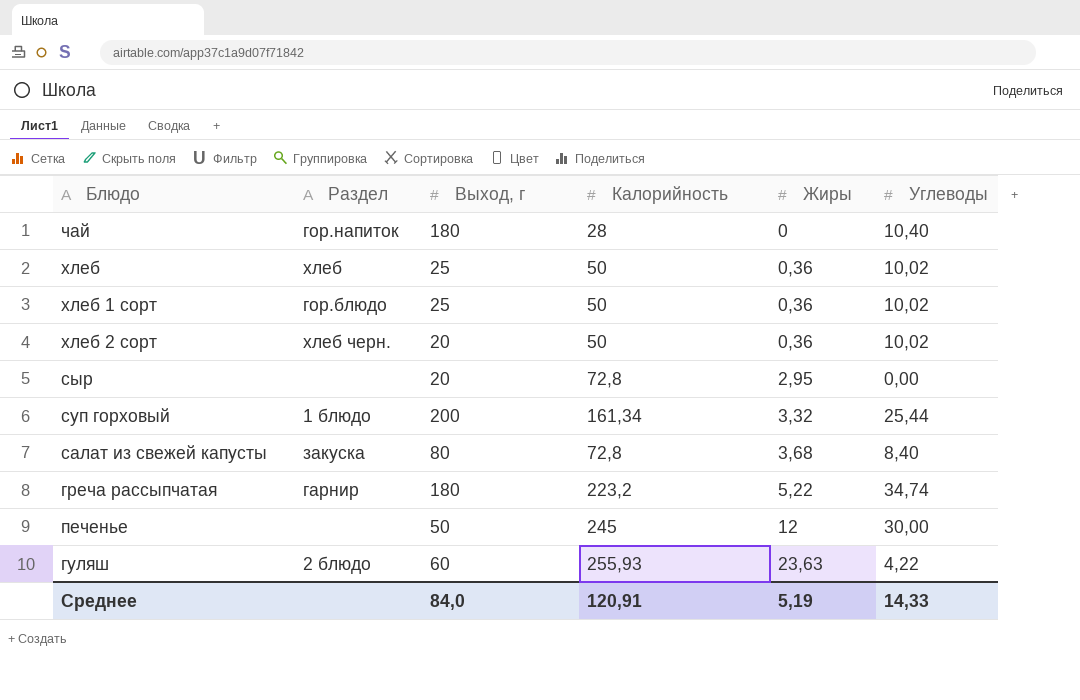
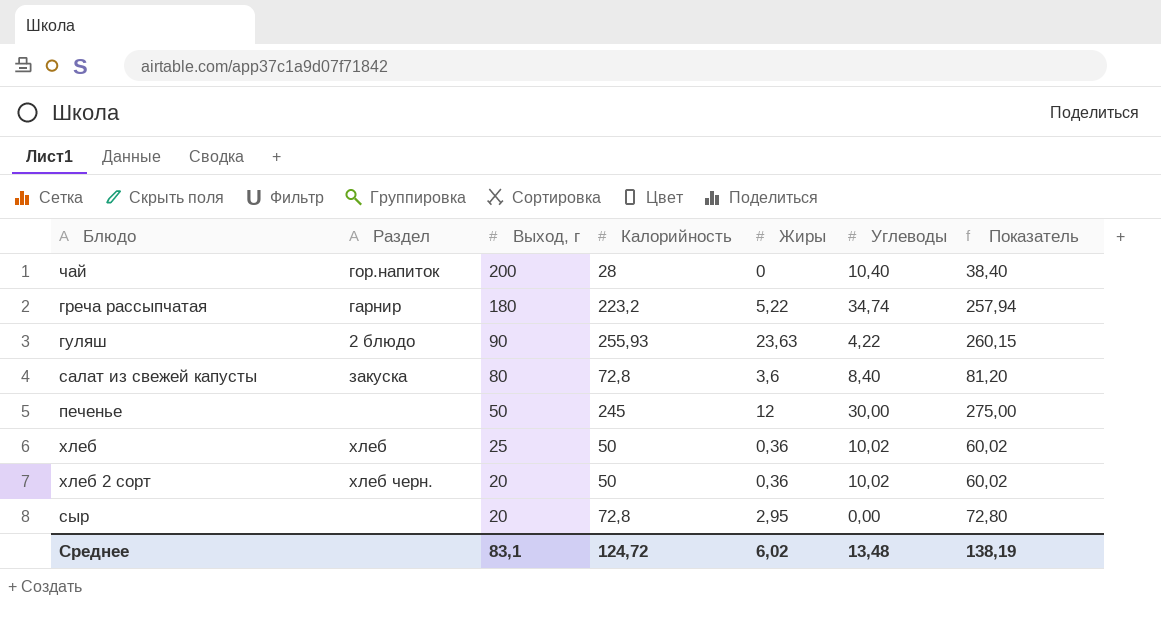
row order: Жиры ascending -> Выход, г descending
column Показатель | formula: none -> [Калорийность] + [Углеводы]
row хлеб 1 сорт: гор.блюдо | 25 | 50 | 0,36 | 10,02 -> none
row суп горховый: 1 блюдо | 200 | 161,34 | 3,32 | 25,44 -> none
чай | Выход, г: 180 -> 200
гуляш | Выход, г: 60 -> 90
салат из свежей капусты | Жиры: 3,68 -> 3,6
Среднее | Выход, г: 84,0 -> 83,1
Среднее | Калорийность: 120,91 -> 124,72
Среднее | Жиры: 5,19 -> 6,02
Среднее | Углеводы: 14,33 -> 13,48

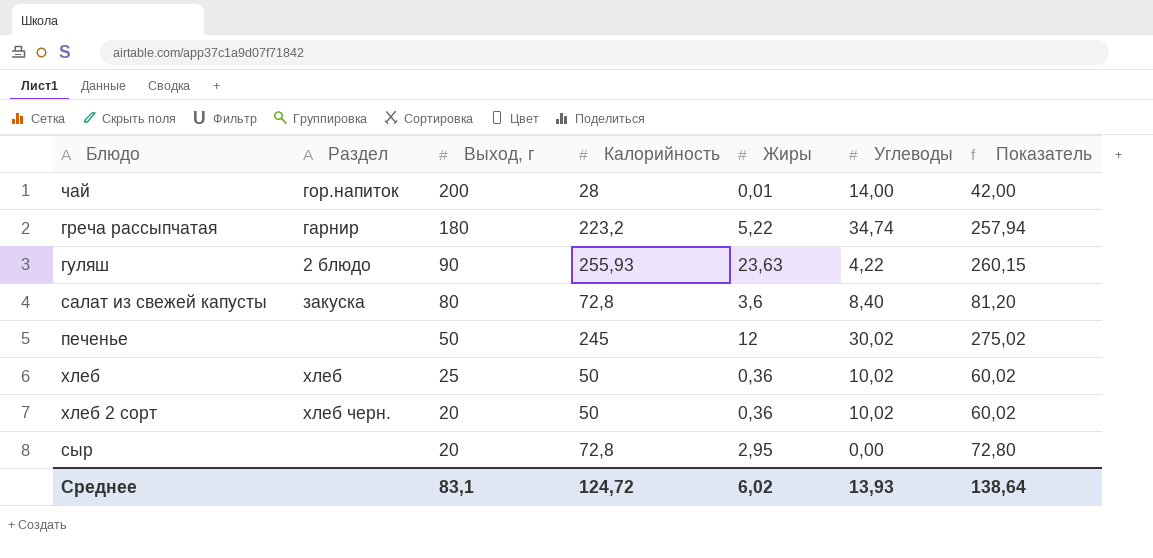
чай | Жиры: 0 -> 0,01
чай | Углеводы: 10,40 -> 14,00
чай | Показатель: 38,40 -> 42,00
печенье | Углеводы: 30,00 -> 30,02
печенье | Показатель: 275,00 -> 275,02
Среднее | Углеводы: 13,48 -> 13,93
Среднее | Показатель: 138,19 -> 138,64

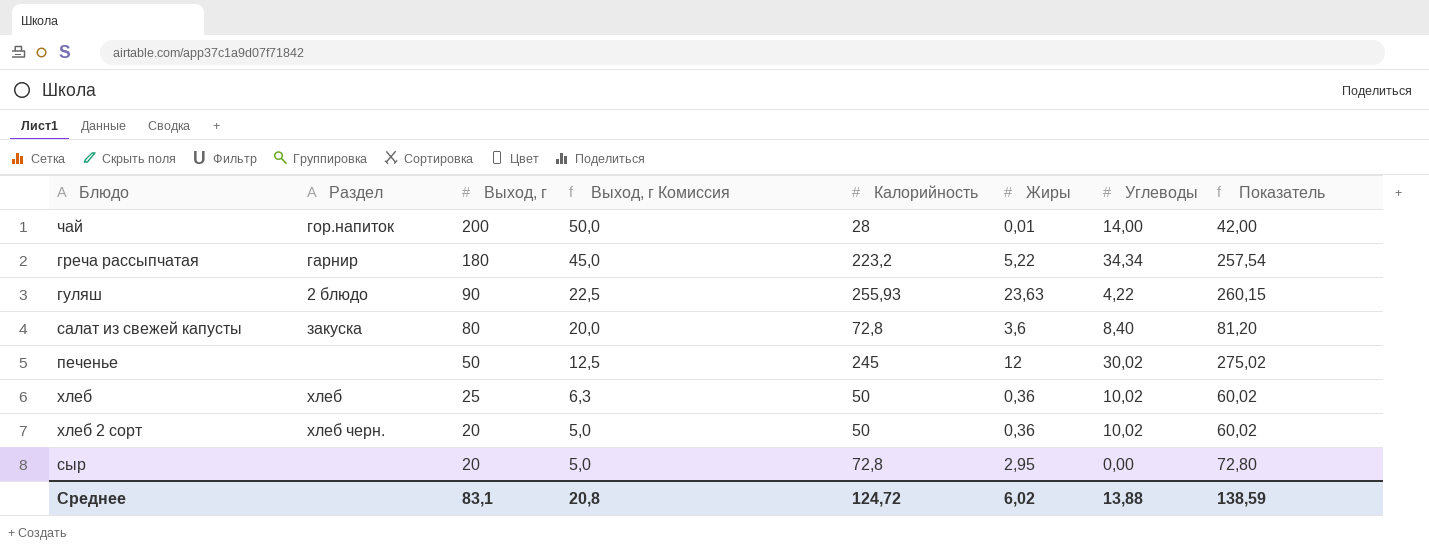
column Выход, г Комиссия | formula: none -> [Выход, г] * 0,25
греча рассыпчатая | Углеводы: 34,74 -> 34,34
греча рассыпчатая | Показатель: 257,94 -> 257,54
Среднее | Углеводы: 13,93 -> 13,88
Среднее | Показатель: 138,64 -> 138,59

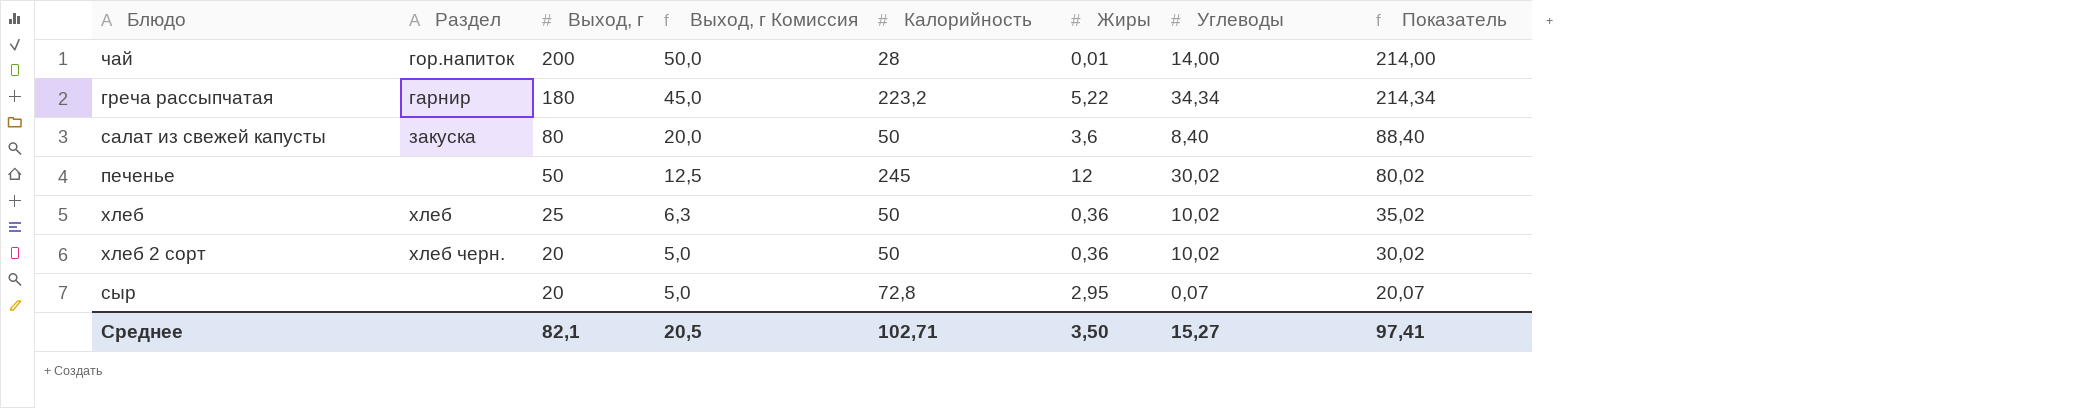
column Показатель | formula: [Калорийность] + [Углеводы] -> [Выход, г] + [Углеводы]
row гуляш: 2 блюдо | 90 | 22,5 | 255,93 | 23,63 | 4,22 | 260,15 -> none
салат из свежей капусты | Калорийность: 72,8 -> 50
сыр | Углеводы: 0,00 -> 0,07
Среднее | Выход, г: 83,1 -> 82,1
Среднее | Выход, г Комиссия: 20,8 -> 20,5
Среднее | Калорийность: 124,72 -> 102,71
Среднее | Жиры: 6,02 -> 3,50
Среднее | Углеводы: 13,88 -> 15,27
Среднее | Показатель: 138,59 -> 97,41

